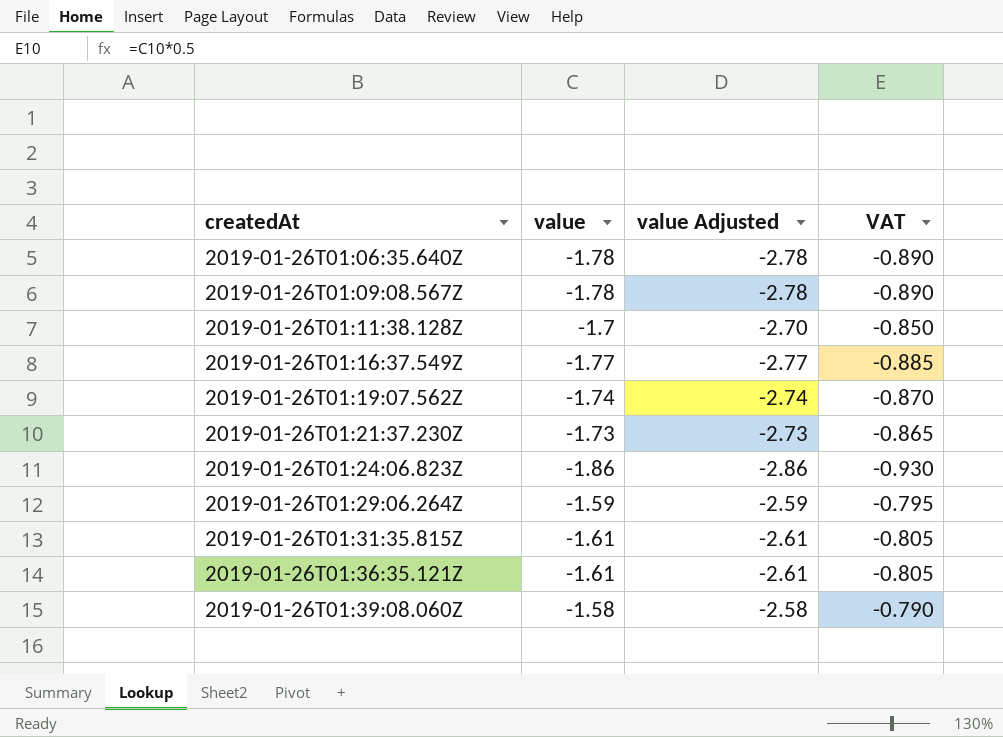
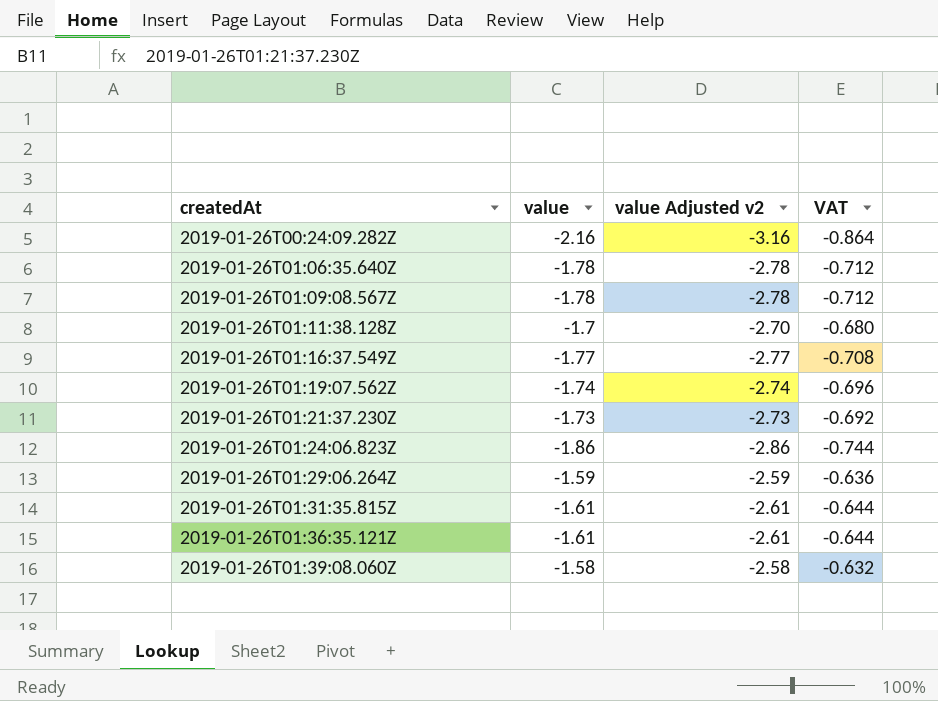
column name: value Adjusted -> value Adjusted v2
column VAT | formula: [value] * 0.5 -> [value] * 0.4
row 2019-01-26T00:24:09.282Z: none -> -2.16 | -3.16 | -0.864

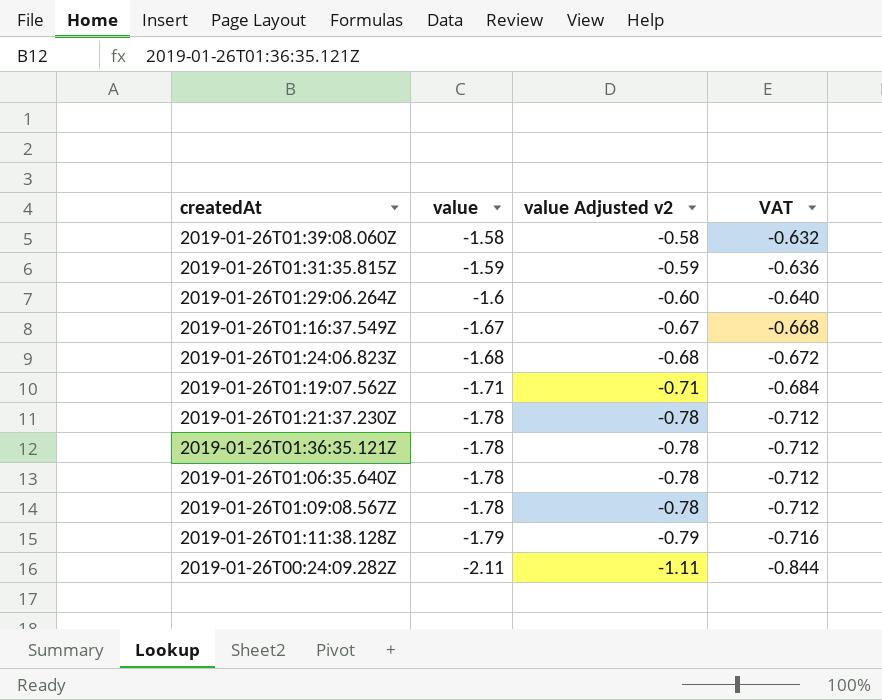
row order: createdAt ascending -> value descending
column value Adjusted v2 | formula: [value] - 1 -> [value] + 1
2019-01-26T01:31:35.815Z | value: -1.61 -> -1.59
2019-01-26T01:31:35.815Z | VAT: -0.644 -> -0.636
2019-01-26T01:29:06.264Z | value: -1.59 -> -1.6
2019-01-26T01:29:06.264Z | VAT: -0.636 -> -0.640
2019-01-26T01:16:37.549Z | value: -1.77 -> -1.67
2019-01-26T01:16:37.549Z | VAT: -0.708 -> -0.668
2019-01-26T01:24:06.823Z | value: -1.86 -> -1.68
2019-01-26T01:24:06.823Z | VAT: -0.744 -> -0.672
2019-01-26T01:19:07.562Z | value: -1.74 -> -1.71
2019-01-26T01:19:07.562Z | VAT: -0.696 -> -0.684
2019-01-26T01:21:37.230Z | value: -1.73 -> -1.78
2019-01-26T01:21:37.230Z | VAT: -0.692 -> -0.712
2019-01-26T01:36:35.121Z | value: -1.61 -> -1.78
2019-01-26T01:36:35.121Z | VAT: -0.644 -> -0.712
2019-01-26T01:11:38.128Z | value: -1.7 -> -1.79
2019-01-26T01:11:38.128Z | VAT: -0.680 -> -0.716
2019-01-26T00:24:09.282Z | value: -2.16 -> -2.11
2019-01-26T00:24:09.282Z | VAT: -0.864 -> -0.844

